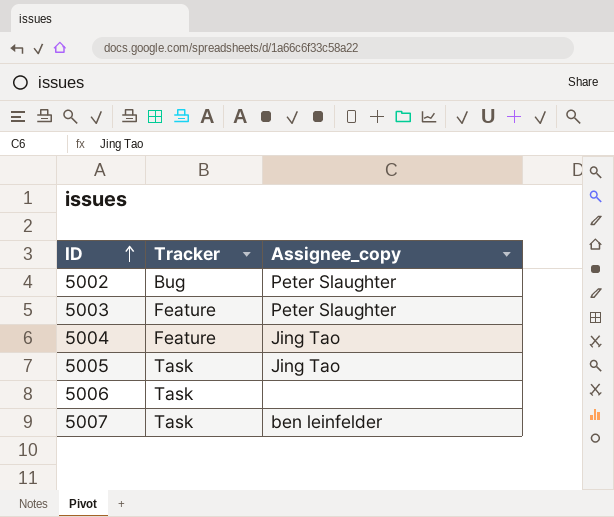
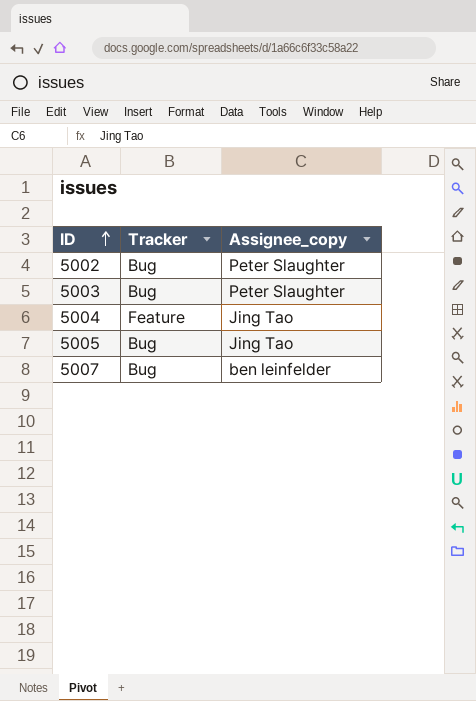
row 5006: Task | none -> none
5003 | Tracker: Feature -> Bug
5005 | Tracker: Task -> Bug
5007 | Tracker: Task -> Bug

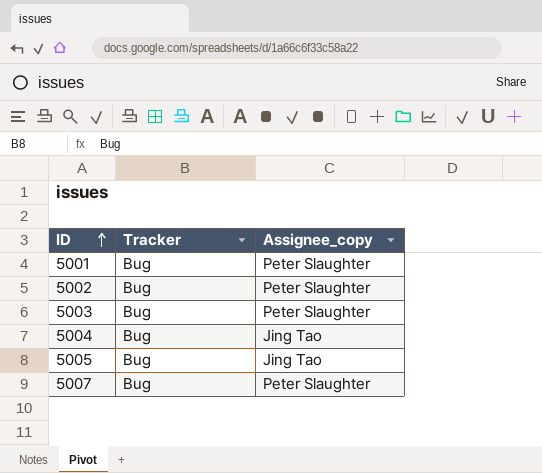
row 5001: none -> Bug | Peter Slaughter
5004 | Tracker: Feature -> Bug
5007 | Assignee_copy: ben leinfelder -> Peter Slaughter

